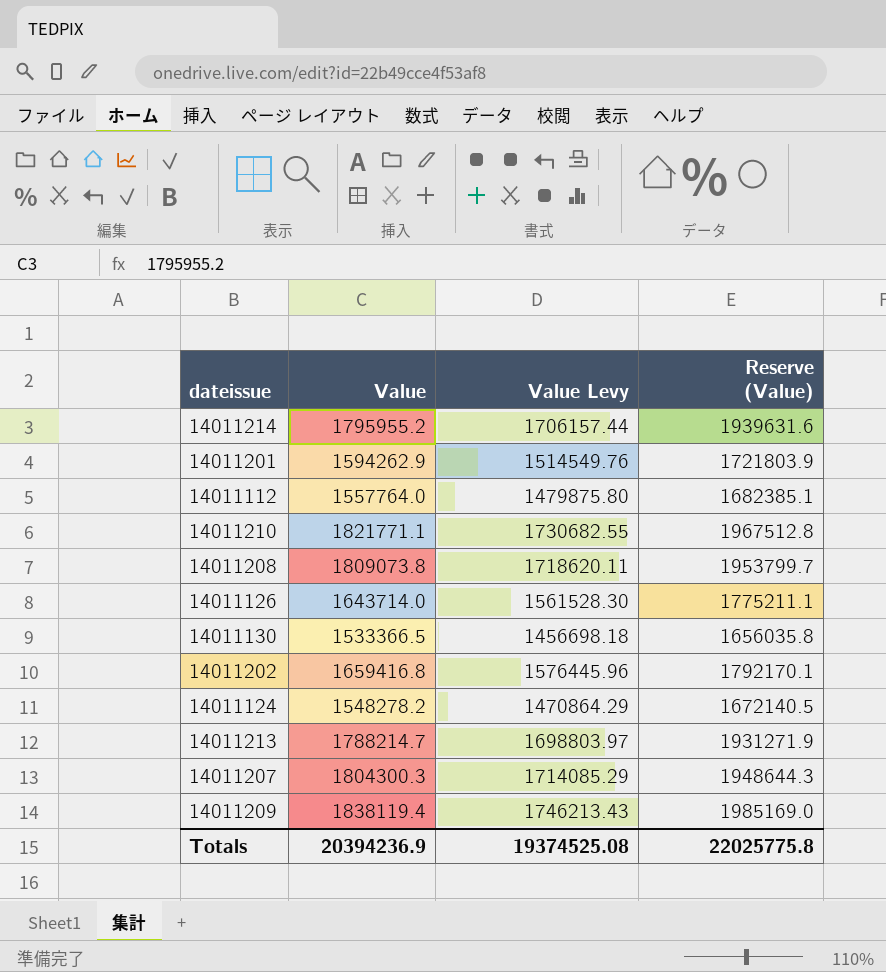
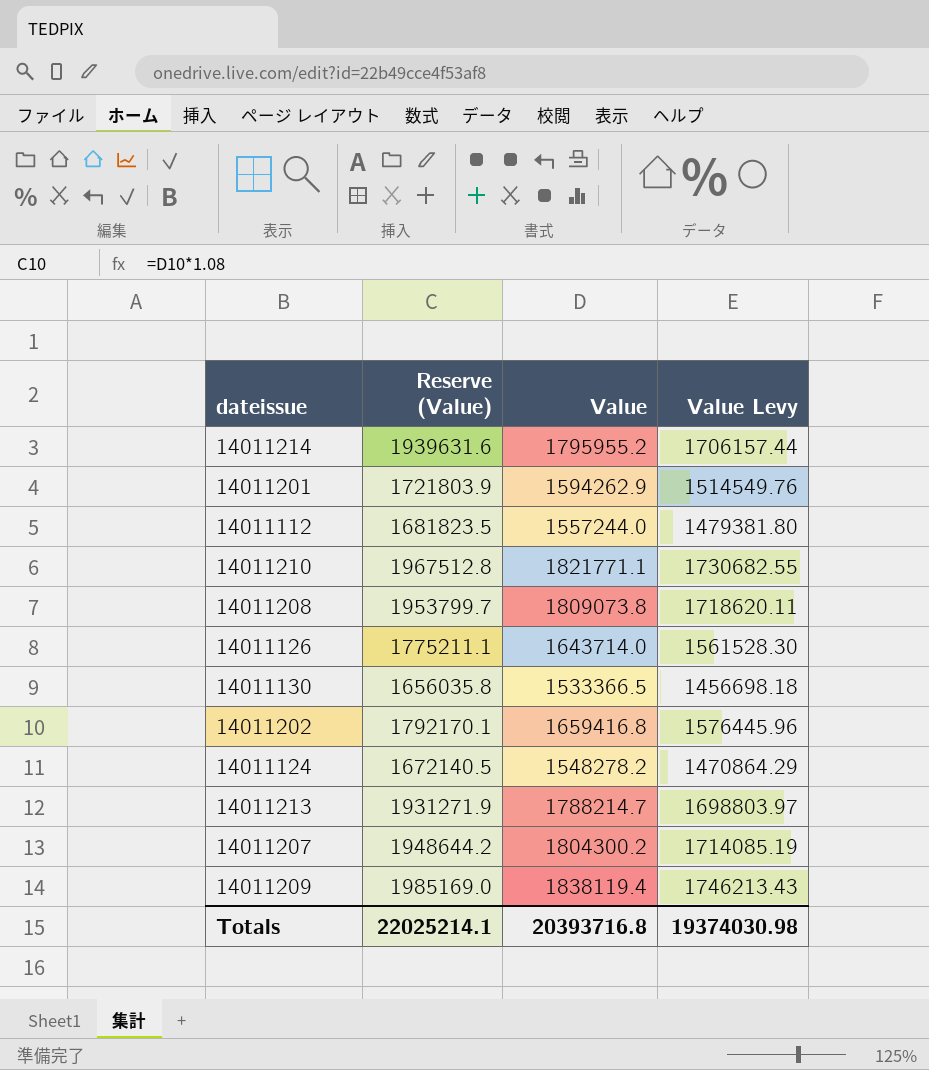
column Reserve (Value) | position: 4 -> 2
14011112 | Reserve (Value): 1682385.1 -> 1681823.5
14011112 | Value: 1557764.0 -> 1557244.0
14011112 | Value Levy: 1479875.80 -> 1479381.80
14011207 | Reserve (Value): 1948644.3 -> 1948644.2
14011207 | Value: 1804300.3 -> 1804300.2
14011207 | Value Levy: 1714085.29 -> 1714085.19
Totals | Reserve (Value): 22025775.8 -> 22025214.1
Totals | Value: 20394236.9 -> 20393716.8
Totals | Value Levy: 19374525.08 -> 19374030.98

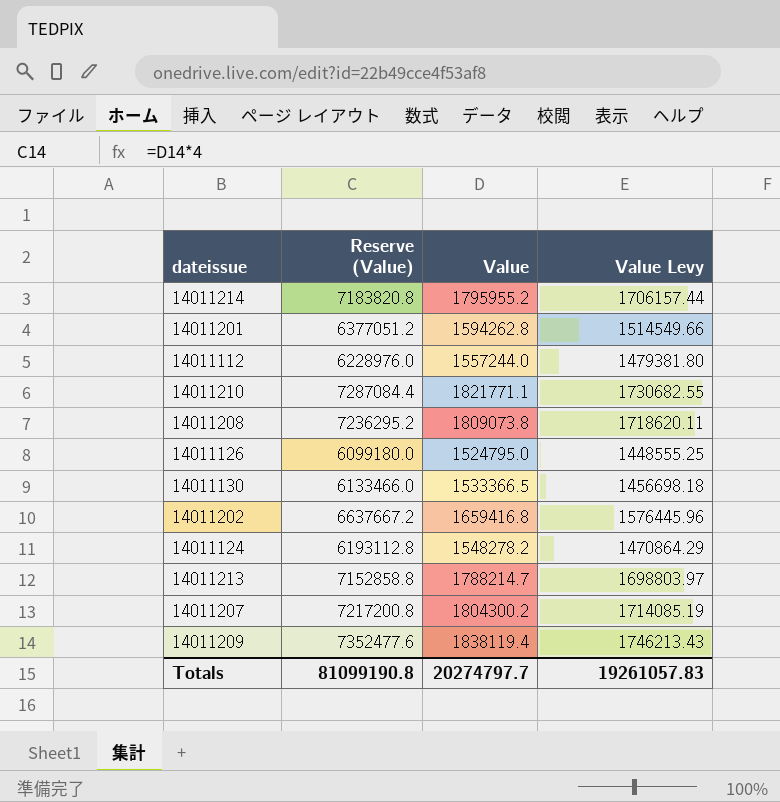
column Reserve (Value) | formula: [Value] * 1.08 -> [Value] * 4
14011201 | Value: 1594262.9 -> 1594262.8
14011201 | Value Levy: 1514549.76 -> 1514549.66
14011126 | Value: 1643714.0 -> 1524795.0
14011126 | Value Levy: 1561528.30 -> 1448555.25
Totals | Reserve (Value): 22025214.1 -> 81099190.8
Totals | Value: 20393716.8 -> 20274797.7
Totals | Value Levy: 19374030.98 -> 19261057.83

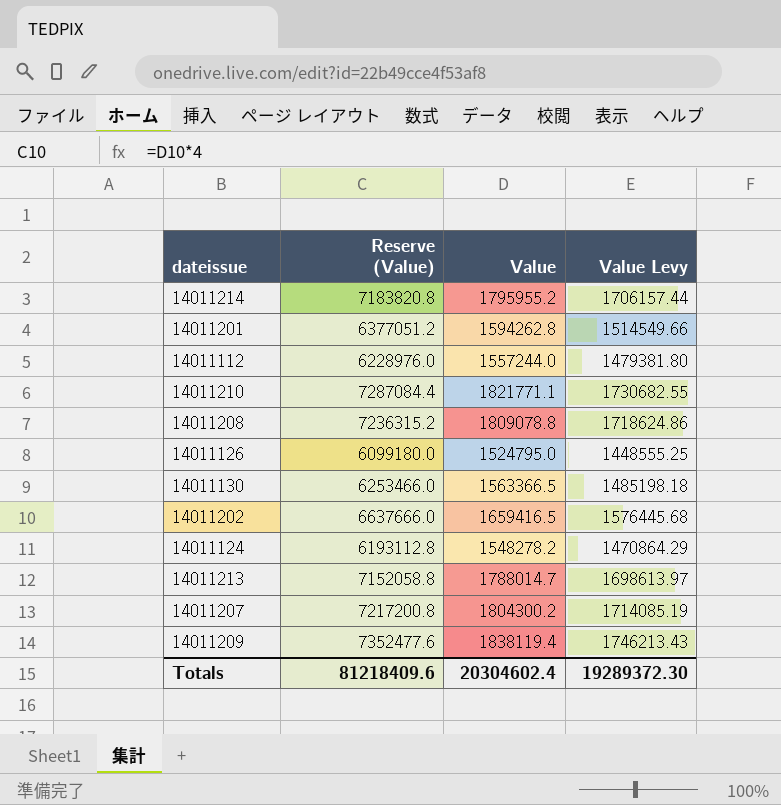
14011208 | Reserve (Value): 7236295.2 -> 7236315.2
14011208 | Value: 1809073.8 -> 1809078.8
14011208 | Value Levy: 1718620.11 -> 1718624.86
14011130 | Reserve (Value): 6133466.0 -> 6253466.0
14011130 | Value: 1533366.5 -> 1563366.5
14011130 | Value Levy: 1456698.18 -> 1485198.18
14011202 | Reserve (Value): 6637667.2 -> 6637666.0
14011202 | Value: 1659416.8 -> 1659416.5
14011202 | Value Levy: 1576445.96 -> 1576445.68
14011213 | Reserve (Value): 7152858.8 -> 7152058.8
14011213 | Value: 1788214.7 -> 1788014.7
14011213 | Value Levy: 1698803.97 -> 1698613.97
Totals | Reserve (Value): 81099190.8 -> 81218409.6
Totals | Value: 20274797.7 -> 20304602.4
Totals | Value Levy: 19261057.83 -> 19289372.30

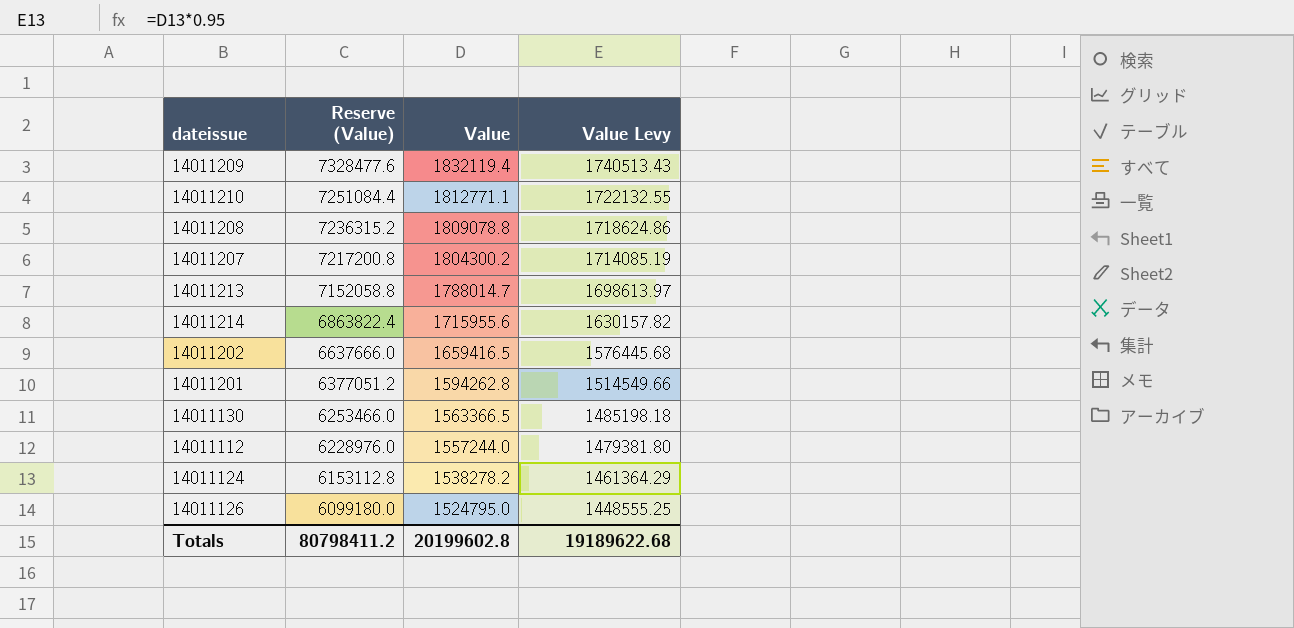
row order: none -> Reserve (Value) descending
14011209 | Reserve (Value): 7352477.6 -> 7328477.6
14011209 | Value: 1838119.4 -> 1832119.4
14011209 | Value Levy: 1746213.43 -> 1740513.43
14011210 | Reserve (Value): 7287084.4 -> 7251084.4
14011210 | Value: 1821771.1 -> 1812771.1
14011210 | Value Levy: 1730682.55 -> 1722132.55
14011214 | Reserve (Value): 7183820.8 -> 6863822.4
14011214 | Value: 1795955.2 -> 1715955.6
14011214 | Value Levy: 1706157.44 -> 1630157.82
14011124 | Reserve (Value): 6193112.8 -> 6153112.8
14011124 | Value: 1548278.2 -> 1538278.2
14011124 | Value Levy: 1470864.29 -> 1461364.29
Totals | Reserve (Value): 81218409.6 -> 80798411.2
Totals | Value: 20304602.4 -> 20199602.8
Totals | Value Levy: 19289372.30 -> 19189622.68

